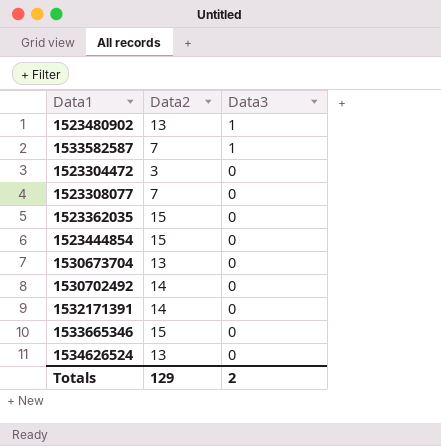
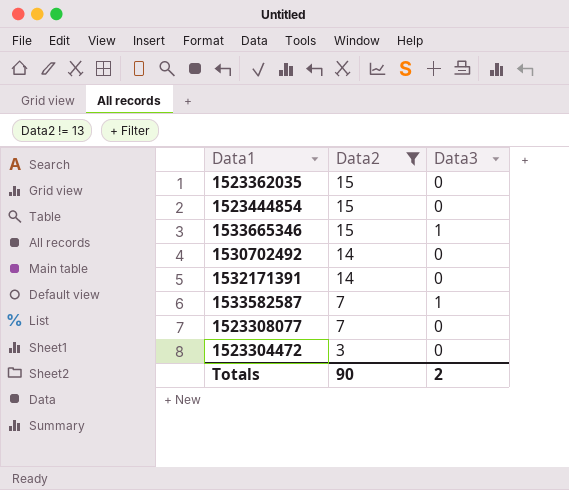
filter: none -> Data2 != 13
row order: Data3 descending -> Data2 descending
1533665346 | Data3: 0 -> 1
Totals | Data2: 129 -> 90

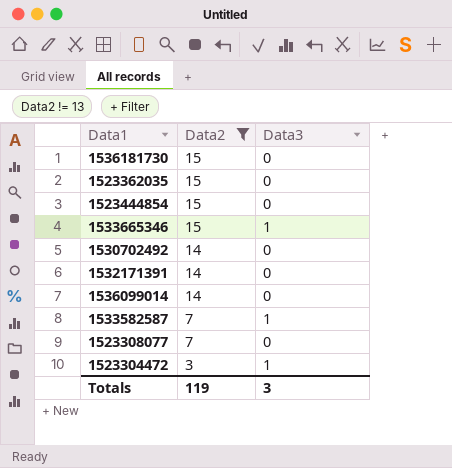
row 1536181730: none -> 15 | 0
row 1536099014: none -> 14 | 0
1523304472 | Data3: 0 -> 1
Totals | Data2: 90 -> 119
Totals | Data3: 2 -> 3

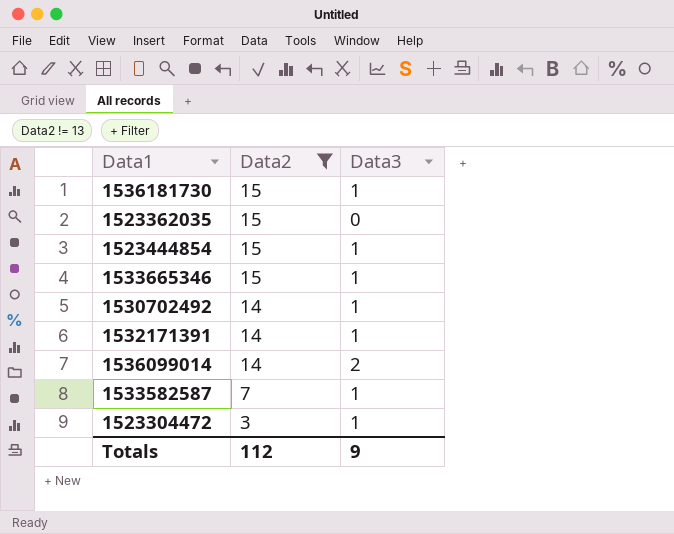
row 1523308077: 7 | 0 -> none
1536181730 | Data3: 0 -> 1
1523444854 | Data3: 0 -> 1
1530702492 | Data3: 0 -> 1
1532171391 | Data3: 0 -> 1
1536099014 | Data3: 0 -> 2
Totals | Data2: 119 -> 112
Totals | Data3: 3 -> 9

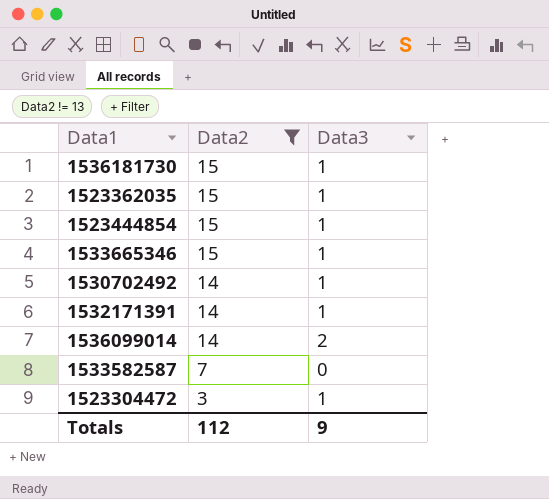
1523362035 | Data3: 0 -> 1
1533582587 | Data3: 1 -> 0

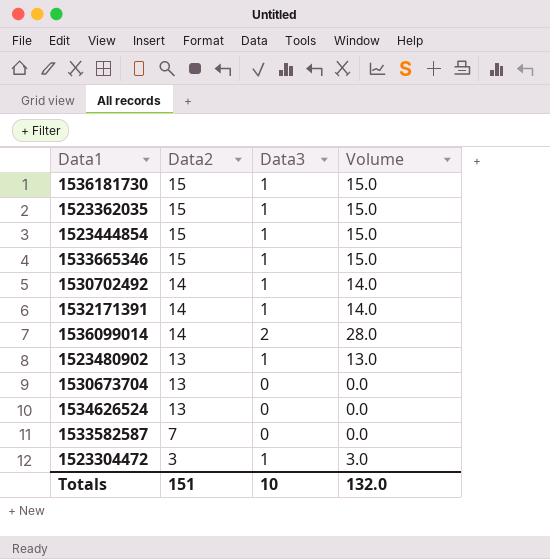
filter: Data2 != 13 -> none
column Volume | formula: none -> [Data2] * [Data3]
Totals | Data2: 112 -> 151
Totals | Data3: 9 -> 10

